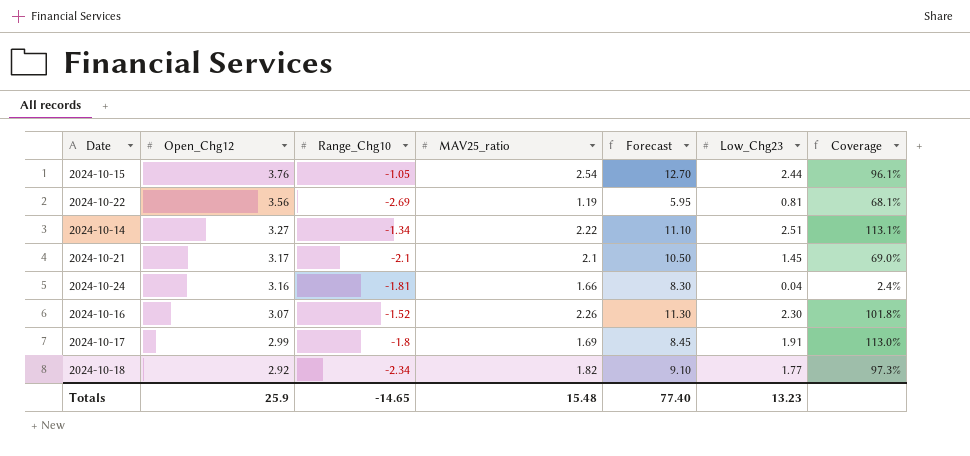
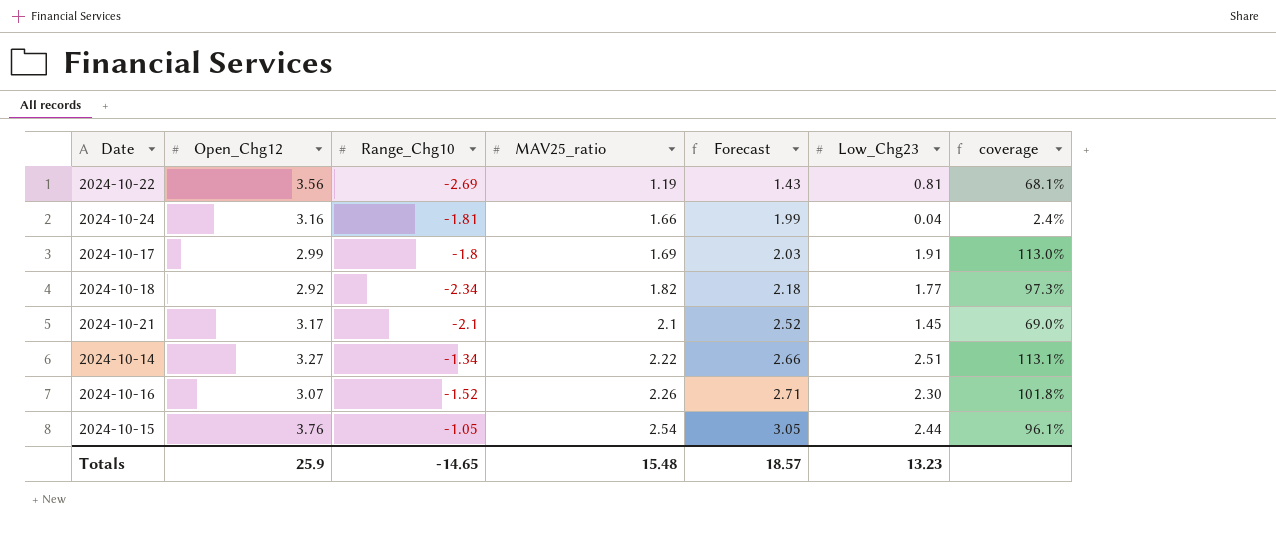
row order: Open_Chg12 descending -> MAV25_ratio ascending
column Forecast | formula: [MAV25_ratio] * 5 -> [MAV25_ratio] * 1.2
column name: Coverage -> coverage
Totals | Forecast: 77.40 -> 18.57

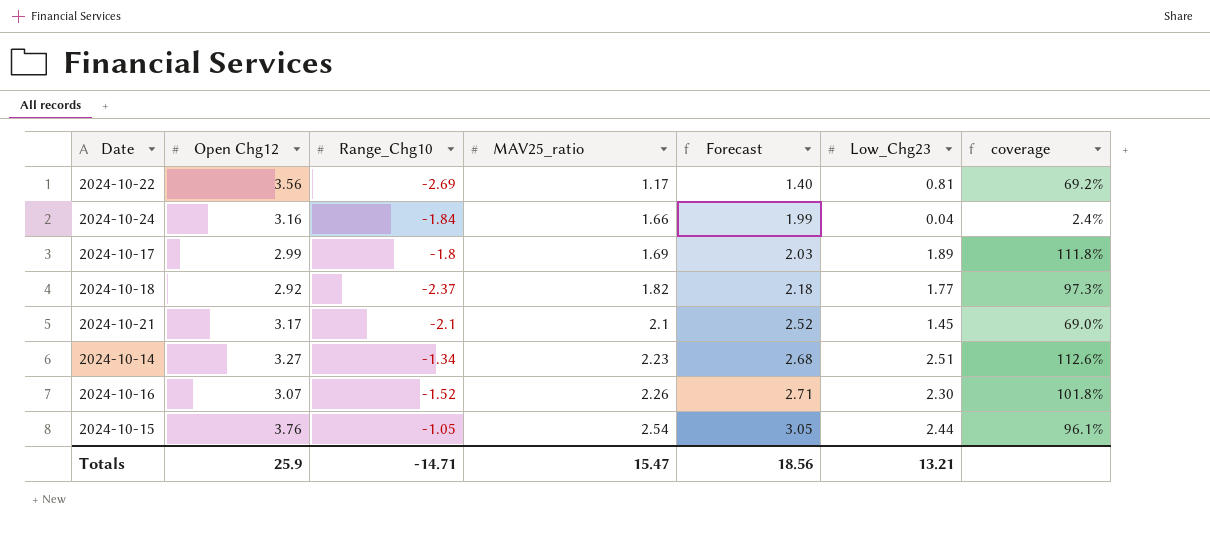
column name: Open_Chg12 -> Open Chg12
2024-10-22 | MAV25_ratio: 1.19 -> 1.17
2024-10-22 | Forecast: 1.43 -> 1.40
2024-10-22 | coverage: 68.1% -> 69.2%
2024-10-24 | Range_Chg10: -1.81 -> -1.84
2024-10-17 | Low_Chg23: 1.91 -> 1.89
2024-10-17 | coverage: 113.0% -> 111.8%
2024-10-18 | Range_Chg10: -2.34 -> -2.37
2024-10-14 | MAV25_ratio: 2.22 -> 2.23
2024-10-14 | Forecast: 2.66 -> 2.68
2024-10-14 | coverage: 113.1% -> 112.6%
Totals | Range_Chg10: -14.65 -> -14.71
Totals | MAV25_ratio: 15.48 -> 15.47
Totals | Forecast: 18.57 -> 18.56
Totals | Low_Chg23: 13.23 -> 13.21

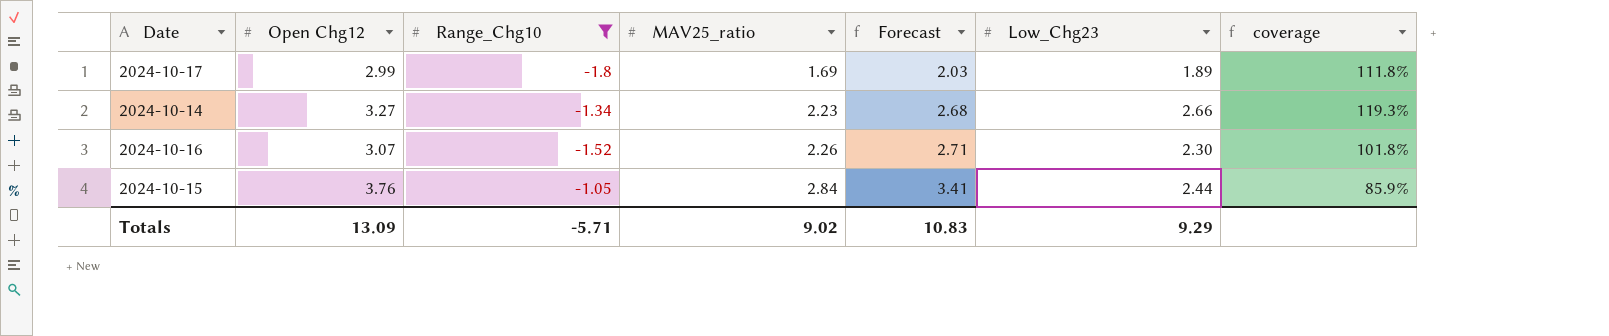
filter: none -> Range_Chg10 >= -1.8
2024-10-14 | Low_Chg23: 2.51 -> 2.66
2024-10-14 | coverage: 112.6% -> 119.3%
2024-10-15 | MAV25_ratio: 2.54 -> 2.84
2024-10-15 | Forecast: 3.05 -> 3.41
2024-10-15 | coverage: 96.1% -> 85.9%
Totals | Open Chg12: 25.9 -> 13.09
Totals | Range_Chg10: -14.71 -> -5.71
Totals | MAV25_ratio: 15.47 -> 9.02
Totals | Forecast: 18.56 -> 10.83
Totals | Low_Chg23: 13.21 -> 9.29

